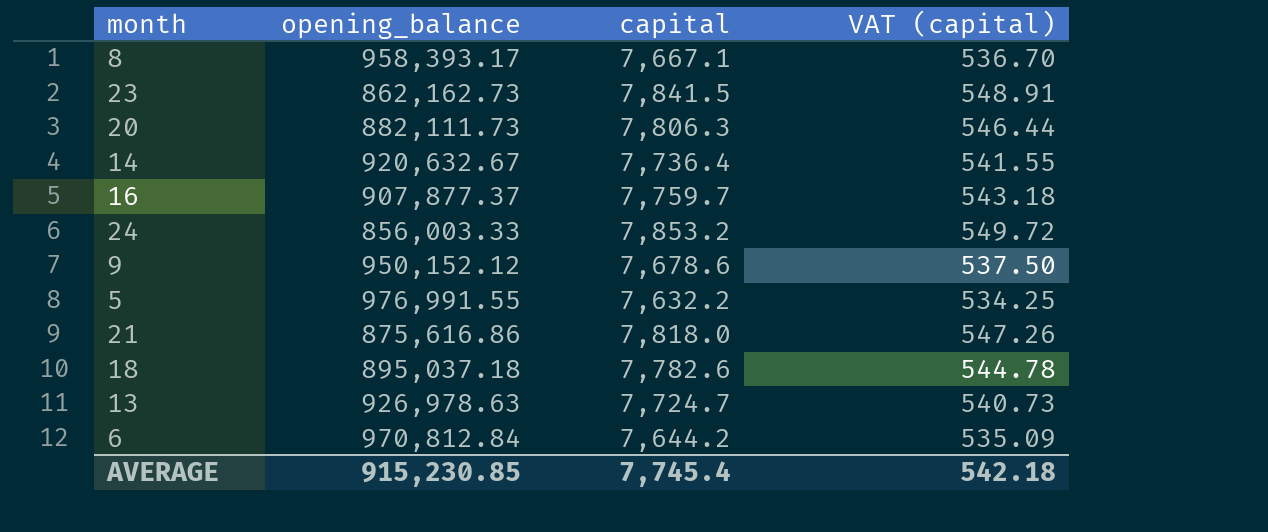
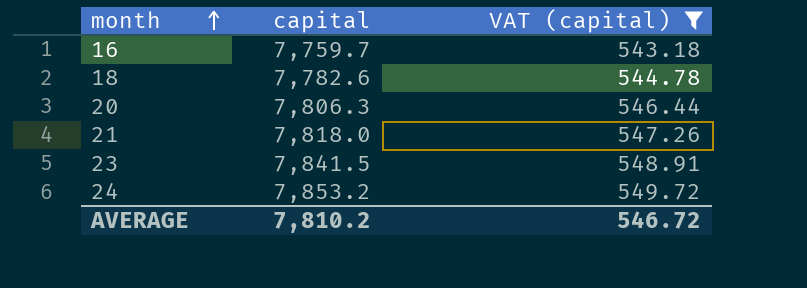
filter: none -> VAT (capital) >= 543.18
row order: none -> month ascending
column opening_balance | position: 2 -> none
AVERAGE | capital: 7,745.4 -> 7,810.2
AVERAGE | VAT (capital): 542.18 -> 546.72

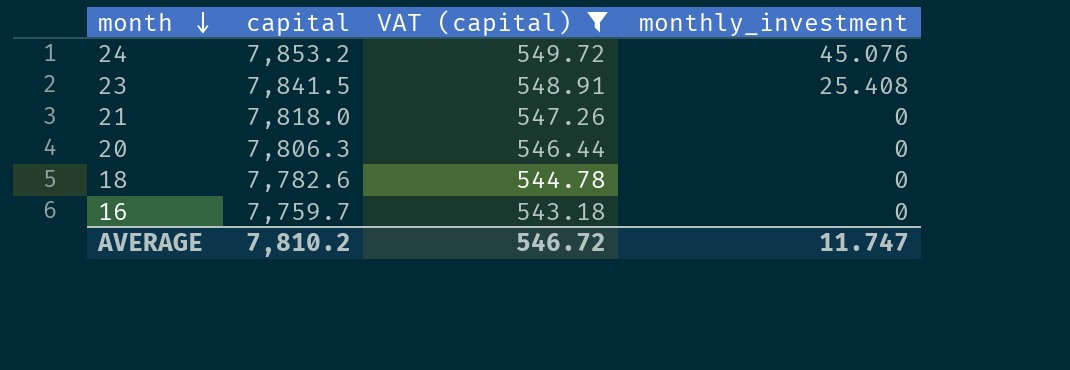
row order: month ascending -> month descending
column monthly_investment | position: none -> 4

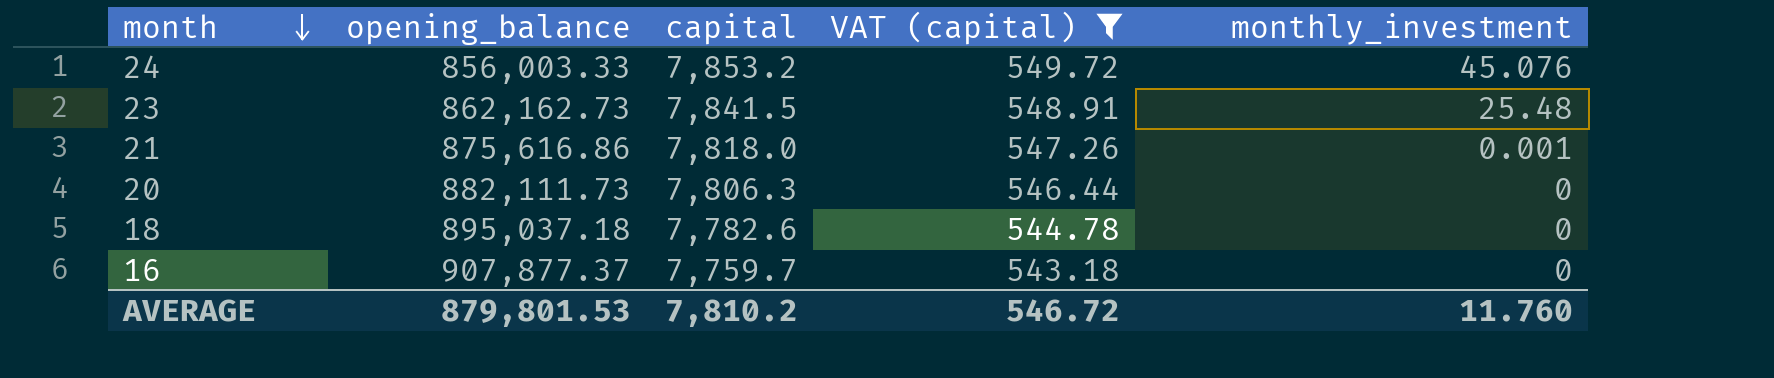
column opening_balance | position: none -> 2
23 | monthly_investment: 25.408 -> 25.48
21 | monthly_investment: 0 -> 0.001
AVERAGE | monthly_investment: 11.747 -> 11.760

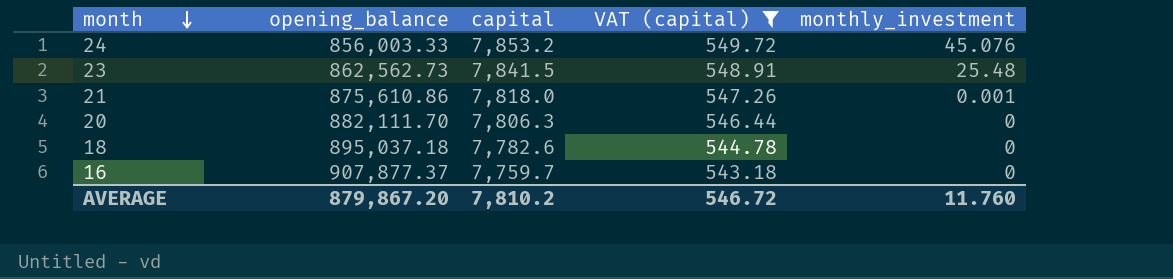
23 | opening_balance: 862,162.73 -> 862,562.73
21 | opening_balance: 875,616.86 -> 875,610.86
20 | opening_balance: 882,111.73 -> 882,111.70
AVERAGE | opening_balance: 879,801.53 -> 879,867.20

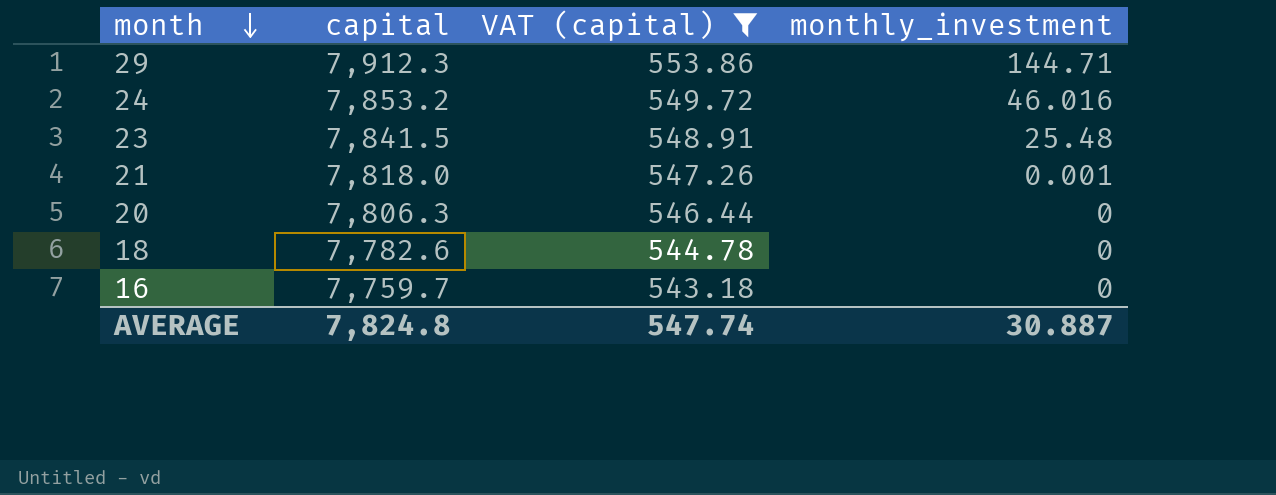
column opening_balance | position: 2 -> none
row 29: none -> 7,912.3 | 553.86 | 144.71
24 | monthly_investment: 45.076 -> 46.016
AVERAGE | capital: 7,810.2 -> 7,824.8
AVERAGE | VAT (capital): 546.72 -> 547.74
AVERAGE | monthly_investment: 11.760 -> 30.887

